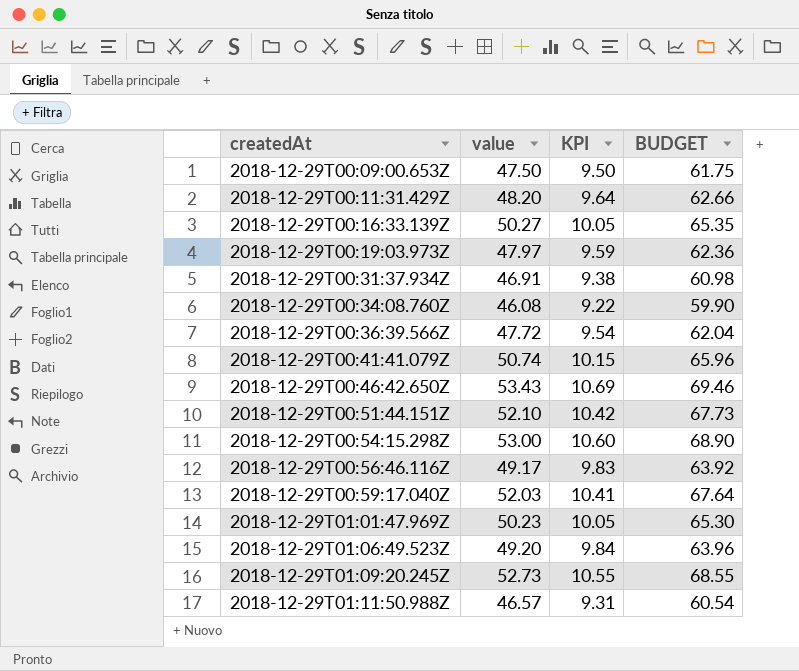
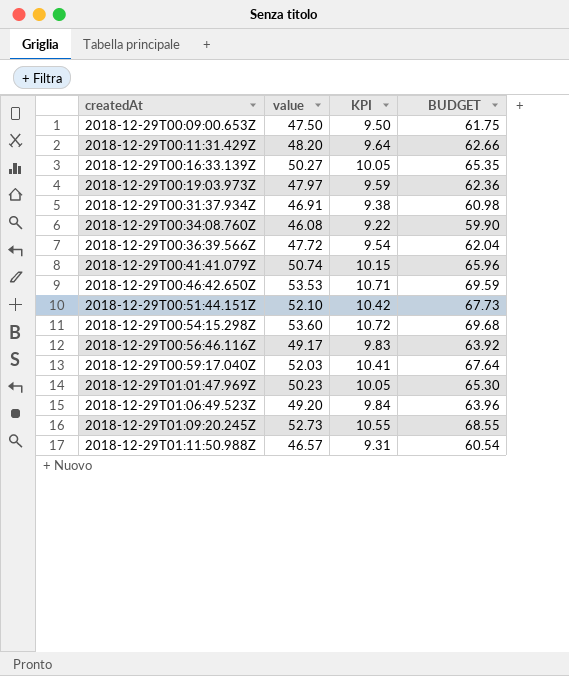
2018-12-29T00:46:42.650Z | value: 53.43 -> 53.53
2018-12-29T00:46:42.650Z | KPI: 10.69 -> 10.71
2018-12-29T00:46:42.650Z | BUDGET: 69.46 -> 69.59
2018-12-29T00:54:15.298Z | value: 53.00 -> 53.60
2018-12-29T00:54:15.298Z | KPI: 10.60 -> 10.72
2018-12-29T00:54:15.298Z | BUDGET: 68.90 -> 69.68

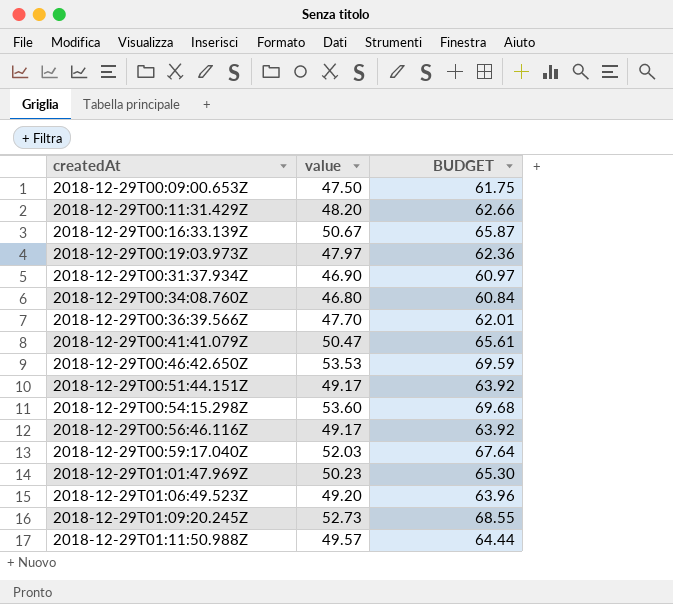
column KPI | formula: [value] * 0.2 -> none
2018-12-29T00:16:33.139Z | value: 50.27 -> 50.67
2018-12-29T00:16:33.139Z | BUDGET: 65.35 -> 65.87
2018-12-29T00:31:37.934Z | value: 46.91 -> 46.90
2018-12-29T00:31:37.934Z | BUDGET: 60.98 -> 60.97
2018-12-29T00:34:08.760Z | value: 46.08 -> 46.80
2018-12-29T00:34:08.760Z | BUDGET: 59.90 -> 60.84
2018-12-29T00:36:39.566Z | value: 47.72 -> 47.70
2018-12-29T00:36:39.566Z | BUDGET: 62.04 -> 62.01
2018-12-29T00:41:41.079Z | value: 50.74 -> 50.47
2018-12-29T00:41:41.079Z | BUDGET: 65.96 -> 65.61
2018-12-29T00:51:44.151Z | value: 52.10 -> 49.17
2018-12-29T00:51:44.151Z | BUDGET: 67.73 -> 63.92
2018-12-29T01:11:50.988Z | value: 46.57 -> 49.57
2018-12-29T01:11:50.988Z | BUDGET: 60.54 -> 64.44

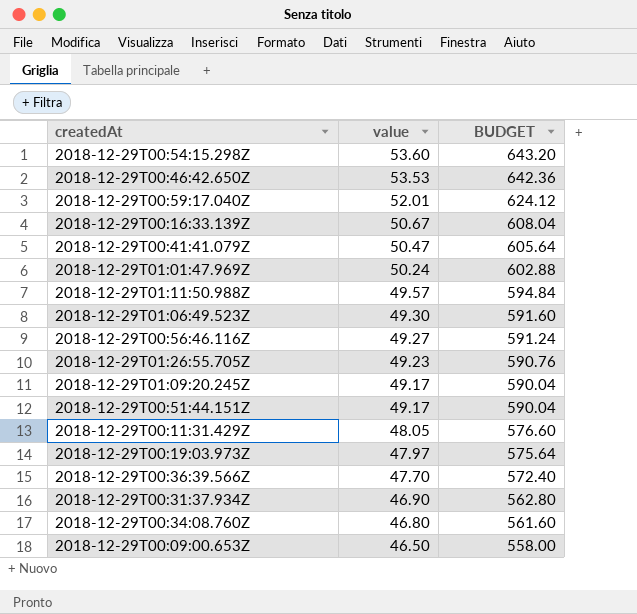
row order: createdAt ascending -> value descending
column BUDGET | formula: [value] * 1.3 -> [value] * 12
2018-12-29T00:59:17.040Z | value: 52.03 -> 52.01
2018-12-29T01:01:47.969Z | value: 50.23 -> 50.24
2018-12-29T01:06:49.523Z | value: 49.20 -> 49.30
2018-12-29T00:56:46.116Z | value: 49.17 -> 49.27
row 2018-12-29T01:26:55.705Z: none -> 49.23 | 590.76
2018-12-29T01:09:20.245Z | value: 52.73 -> 49.17
2018-12-29T00:11:31.429Z | value: 48.20 -> 48.05
2018-12-29T00:09:00.653Z | value: 47.50 -> 46.50

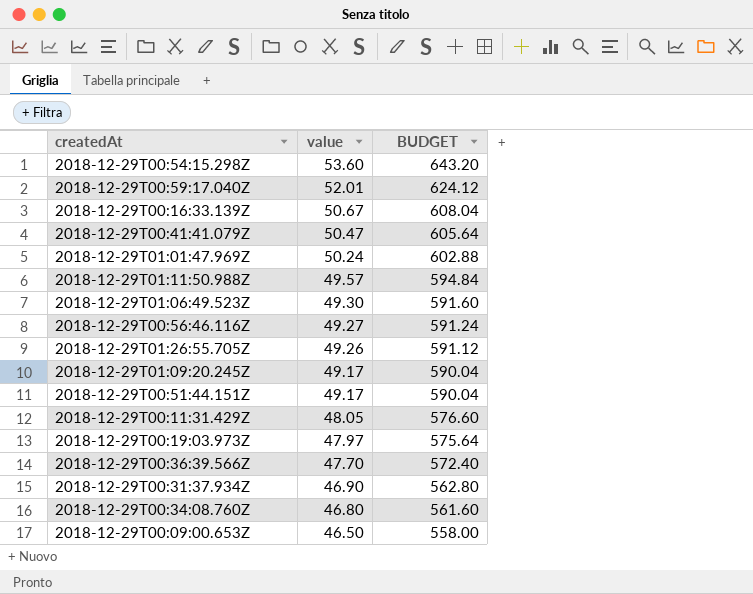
row 2018-12-29T00:46:42.650Z: 53.53 | 642.36 -> none
2018-12-29T01:26:55.705Z | value: 49.23 -> 49.26
2018-12-29T01:26:55.705Z | BUDGET: 590.76 -> 591.12

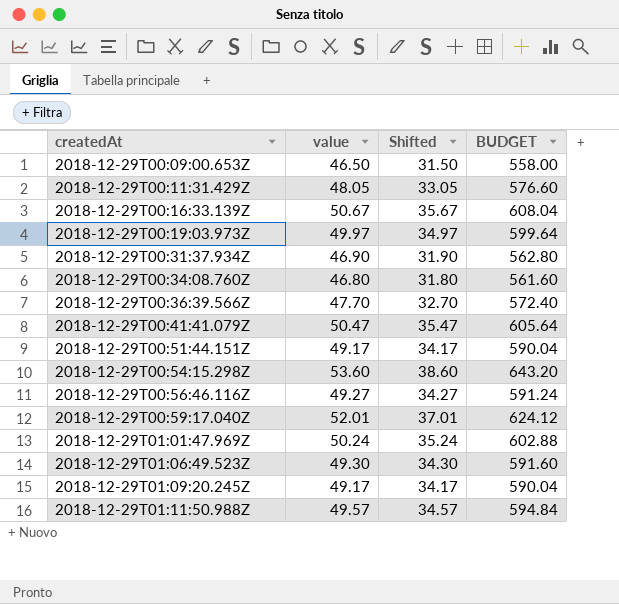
row order: value descending -> createdAt ascending
column Shifted | formula: none -> [value] - 15
row 2018-12-29T01:26:55.705Z: 49.26 | 591.12 -> none
2018-12-29T00:19:03.973Z | value: 47.97 -> 49.97
2018-12-29T00:19:03.973Z | BUDGET: 575.64 -> 599.64

